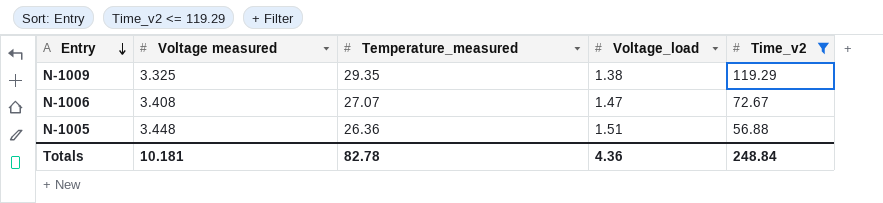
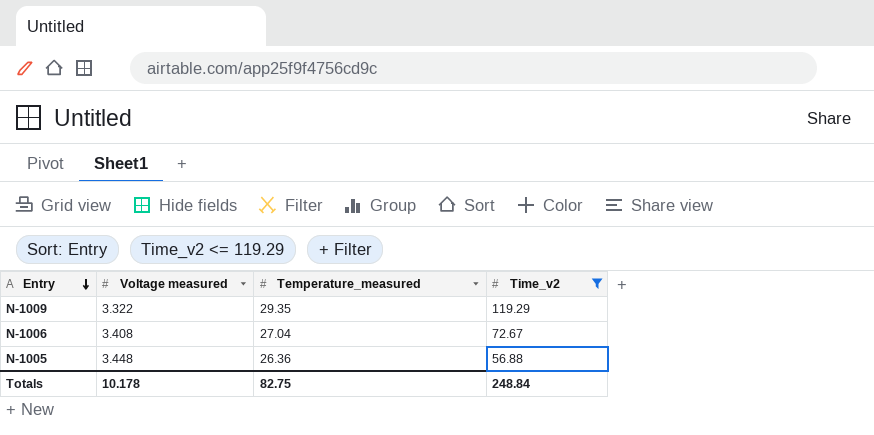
column Voltage_load | position: 4 -> none
N-1009 | Voltage measured: 3.325 -> 3.322
N-1006 | Temperature_measured: 27.07 -> 27.04
Totals | Voltage measured: 10.181 -> 10.178
Totals | Temperature_measured: 82.78 -> 82.75

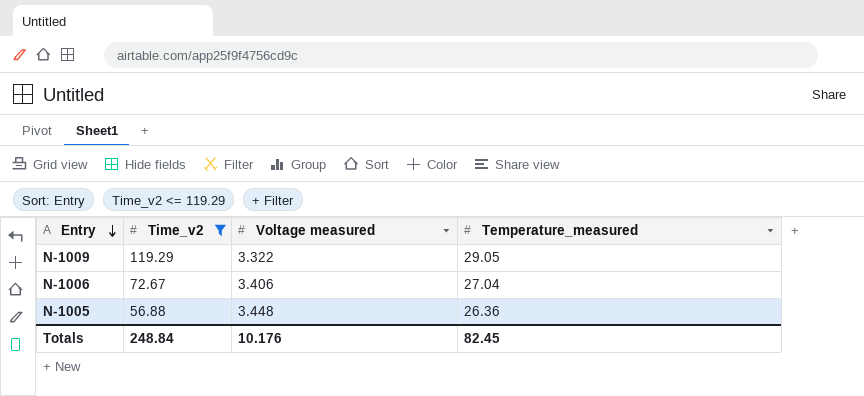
column Time_v2 | position: 4 -> 2
N-1009 | Temperature_measured: 29.35 -> 29.05
N-1006 | Voltage measured: 3.408 -> 3.406
Totals | Voltage measured: 10.178 -> 10.176
Totals | Temperature_measured: 82.75 -> 82.45

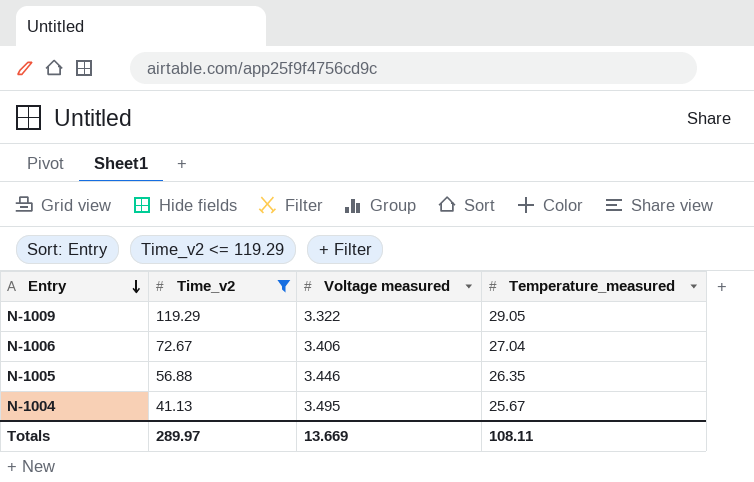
N-1005 | Voltage measured: 3.448 -> 3.446
N-1005 | Temperature_measured: 26.36 -> 26.35
row N-1004: none -> 41.13 | 3.495 | 25.67
Totals | Time_v2: 248.84 -> 289.97
Totals | Voltage measured: 10.176 -> 13.669
Totals | Temperature_measured: 82.45 -> 108.11

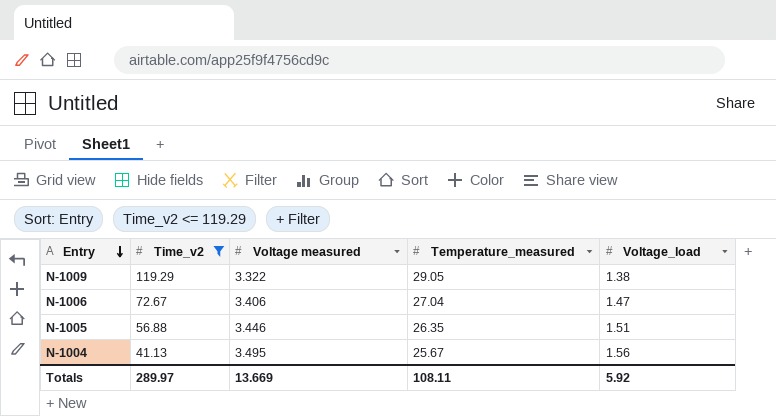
column Voltage_load | position: none -> 5

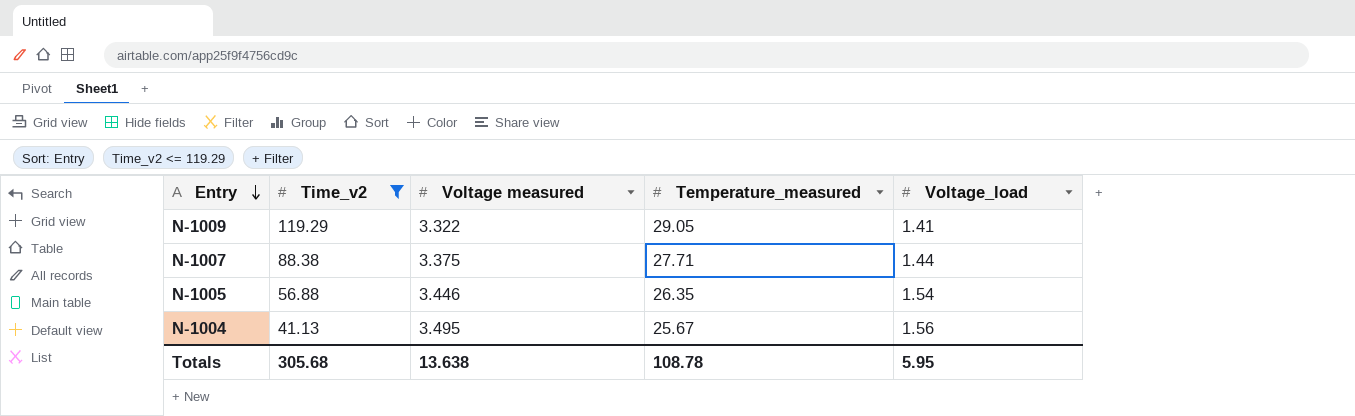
row N-1006: 72.67 | 3.406 | 27.04 | 1.47 -> none
N-1009 | Voltage_load: 1.38 -> 1.41
row N-1007: none -> 88.38 | 3.375 | 27.71 | 1.44
N-1005 | Voltage_load: 1.51 -> 1.54
Totals | Time_v2: 289.97 -> 305.68
Totals | Voltage measured: 13.669 -> 13.638
Totals | Temperature_measured: 108.11 -> 108.78
Totals | Voltage_load: 5.92 -> 5.95

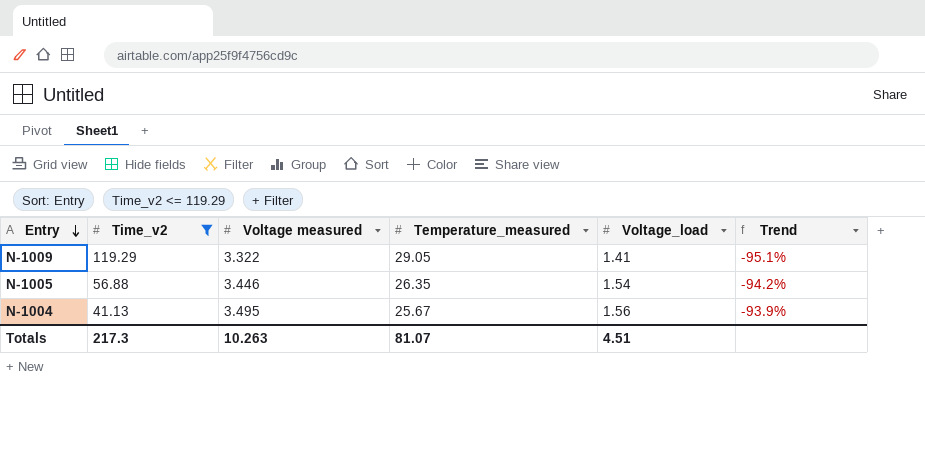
column Trend | formula: none -> ([Voltage_load] - [Temperature_measured]) / [Temperature_measured]
row N-1007: 88.38 | 3.375 | 27.71 | 1.44 -> none
Totals | Time_v2: 305.68 -> 217.3
Totals | Voltage measured: 13.638 -> 10.263
Totals | Temperature_measured: 108.78 -> 81.07
Totals | Voltage_load: 5.95 -> 4.51

